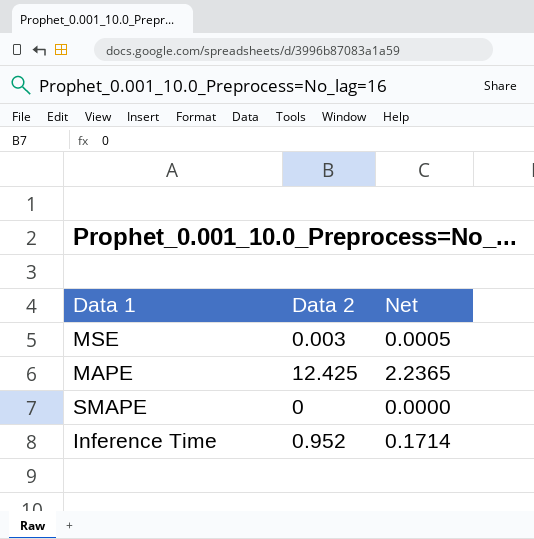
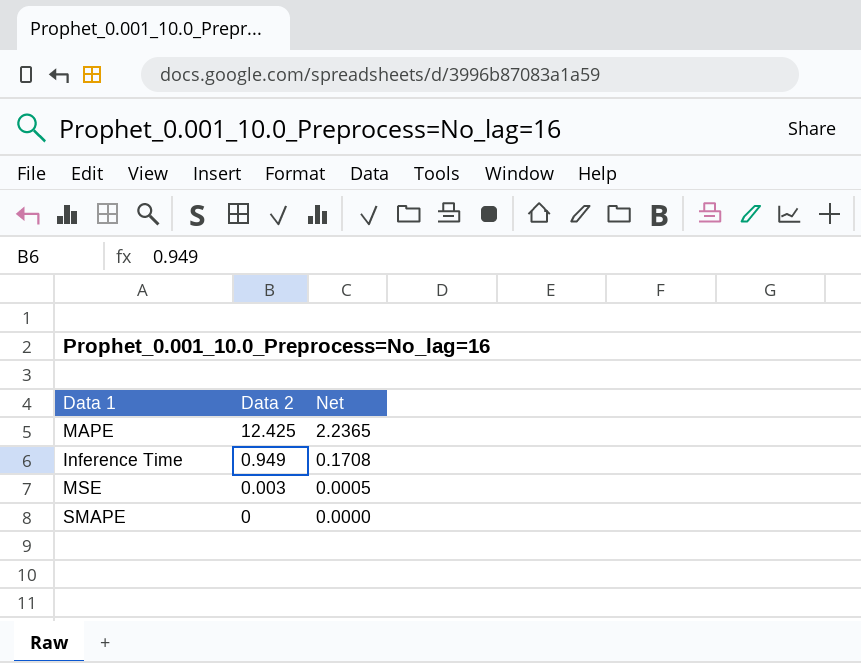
row order: none -> Data 2 descending
Inference Time | Data 2: 0.952 -> 0.949
Inference Time | Net: 0.1714 -> 0.1708

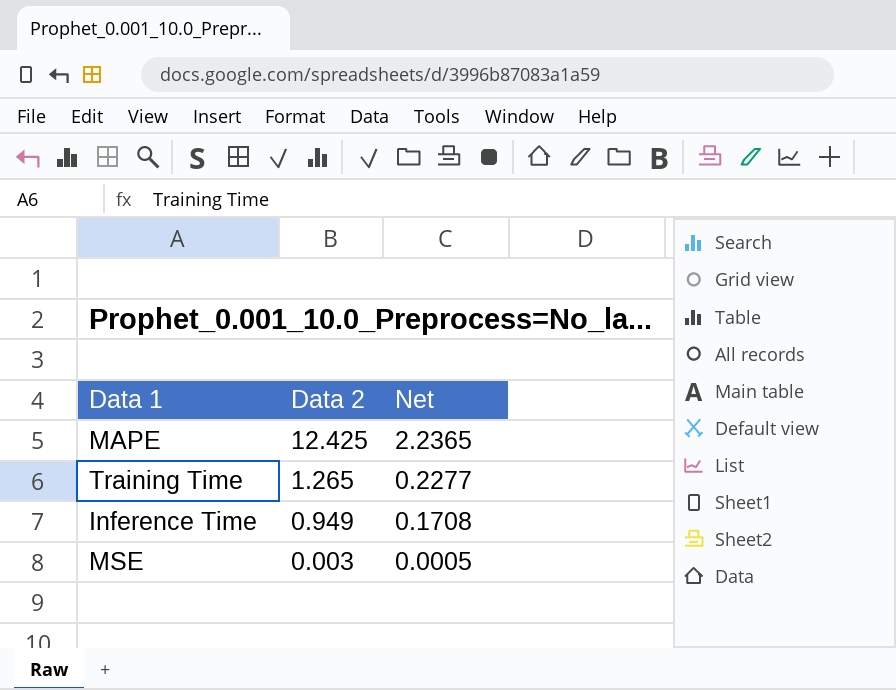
row SMAPE: 0 | 0.0000 -> none
row Training Time: none -> 1.265 | 0.2277

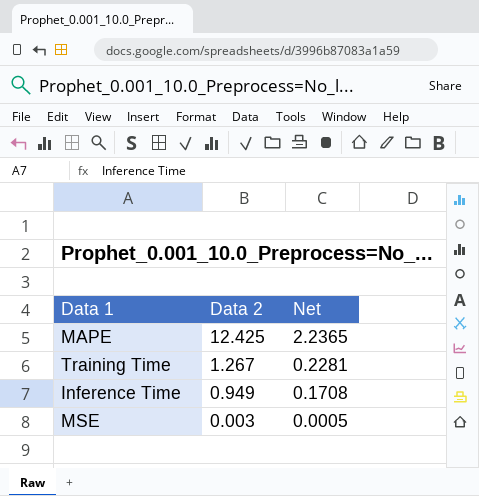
Training Time | Data 2: 1.265 -> 1.267
Training Time | Net: 0.2277 -> 0.2281

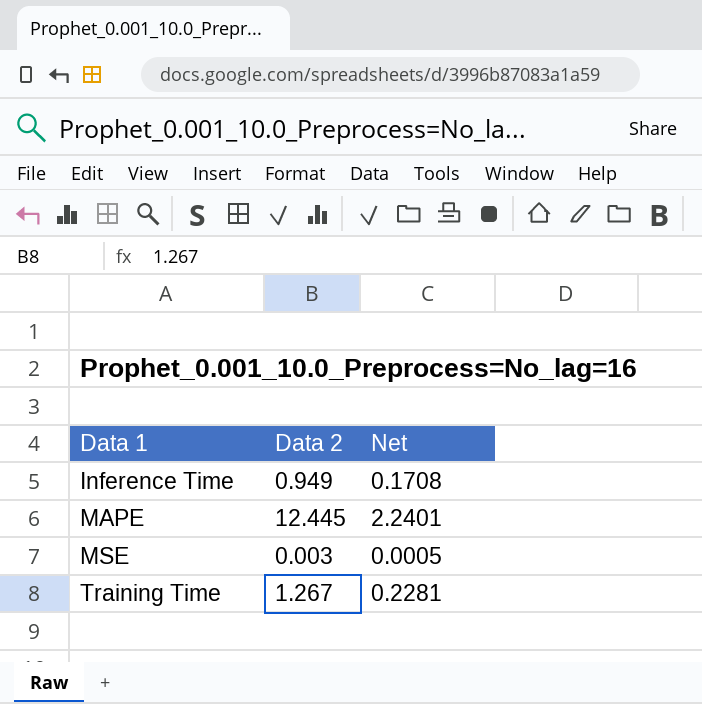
row order: Data 2 descending -> Data 1 ascending
MAPE | Data 2: 12.425 -> 12.445
MAPE | Net: 2.2365 -> 2.2401

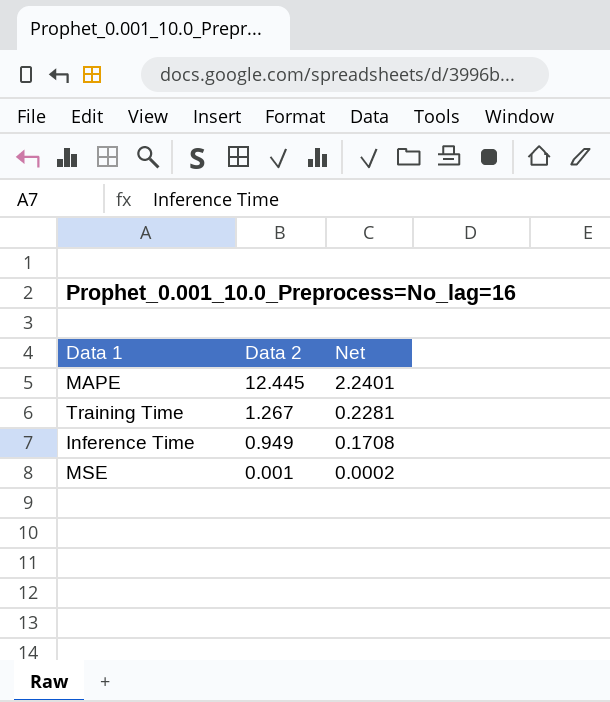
row order: Data 1 ascending -> Data 2 descending
MSE | Data 2: 0.003 -> 0.001
MSE | Net: 0.0005 -> 0.0002

